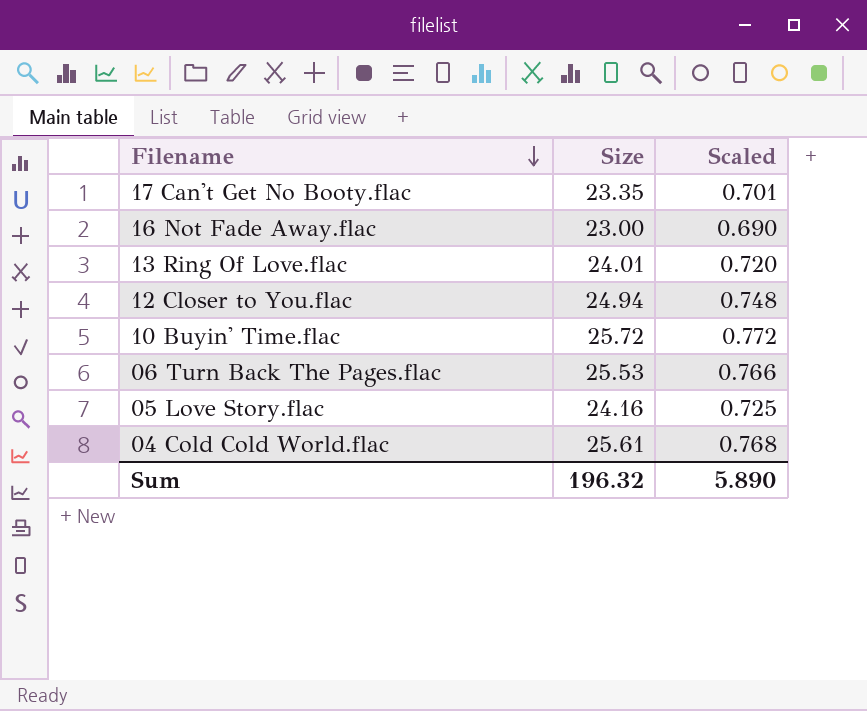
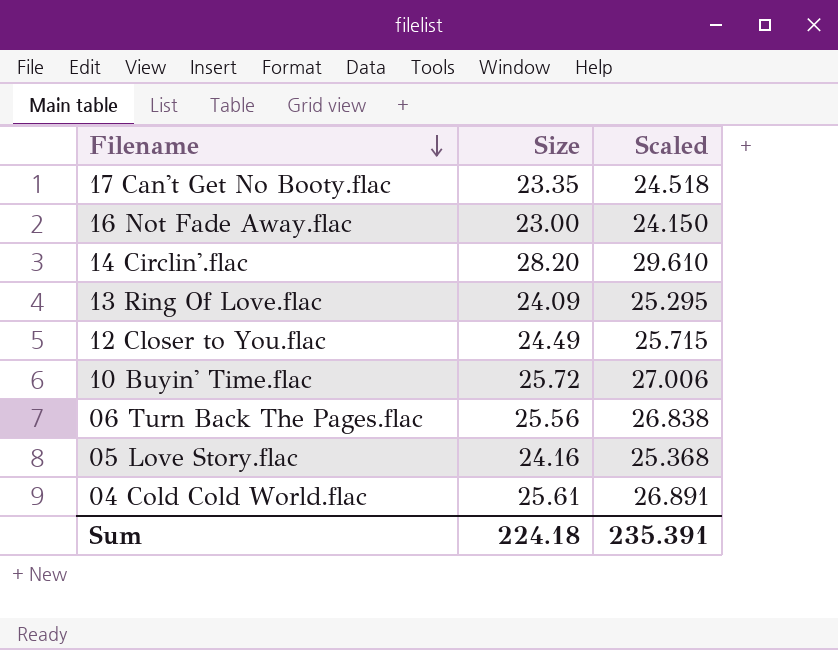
column Scaled | formula: [Size] * 0.03 -> [Size] * 1.05
row 14 Circlin'.flac: none -> 28.20 | 29.610
13 Ring Of Love.flac | Size: 24.01 -> 24.09
12 Closer to You.flac | Size: 24.94 -> 24.49
06 Turn Back The Pages.flac | Size: 25.53 -> 25.56
Sum | Size: 196.32 -> 224.18
Sum | Scaled: 5.890 -> 235.391

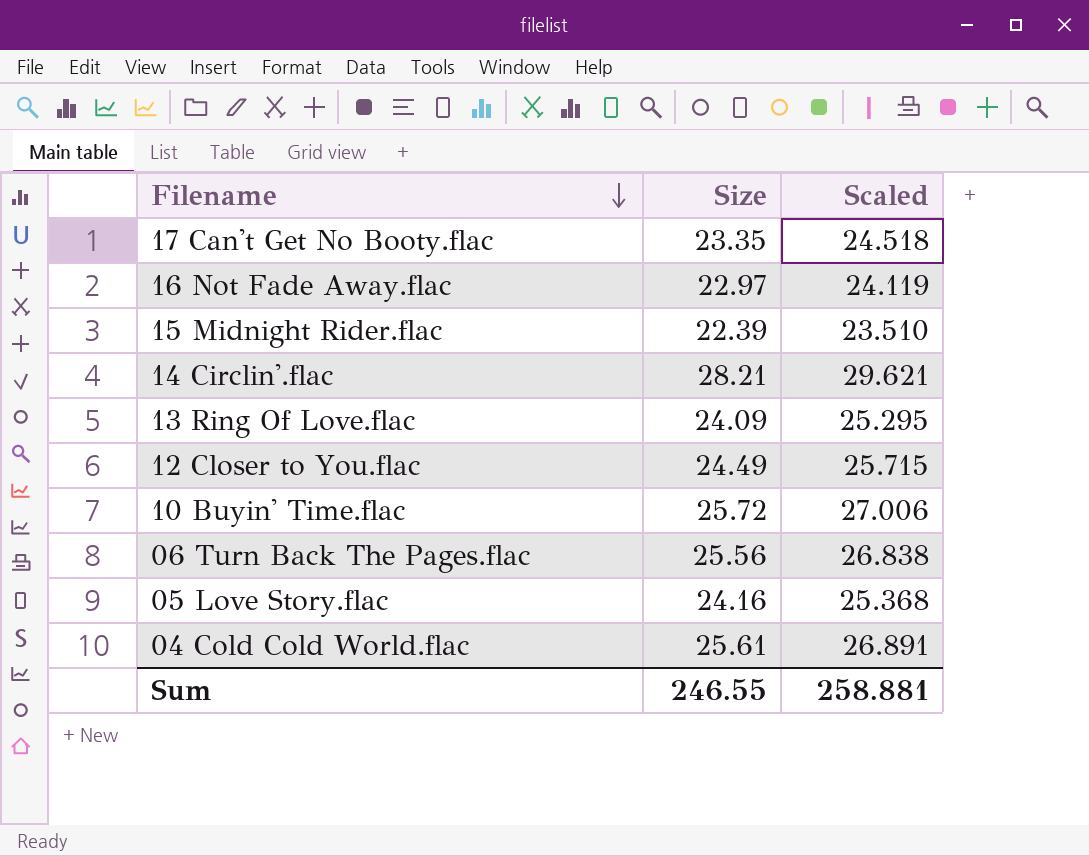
16 Not Fade Away.flac | Size: 23.00 -> 22.97
16 Not Fade Away.flac | Scaled: 24.150 -> 24.119
row 15 Midnight Rider.flac: none -> 22.39 | 23.510
14 Circlin'.flac | Size: 28.20 -> 28.21
14 Circlin'.flac | Scaled: 29.610 -> 29.621
Sum | Size: 224.18 -> 246.55
Sum | Scaled: 235.391 -> 258.881

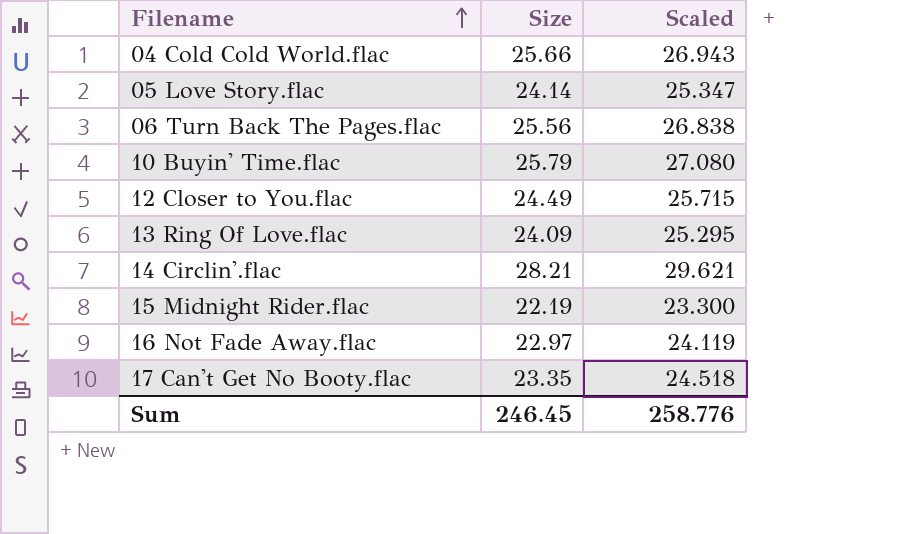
row order: Filename descending -> Filename ascending
04 Cold Cold World.flac | Size: 25.61 -> 25.66
04 Cold Cold World.flac | Scaled: 26.891 -> 26.943
05 Love Story.flac | Size: 24.16 -> 24.14
05 Love Story.flac | Scaled: 25.368 -> 25.347
10 Buyin' Time.flac | Size: 25.72 -> 25.79
10 Buyin' Time.flac | Scaled: 27.006 -> 27.080
15 Midnight Rider.flac | Size: 22.39 -> 22.19
15 Midnight Rider.flac | Scaled: 23.510 -> 23.300
Sum | Size: 246.55 -> 246.45
Sum | Scaled: 258.881 -> 258.776

